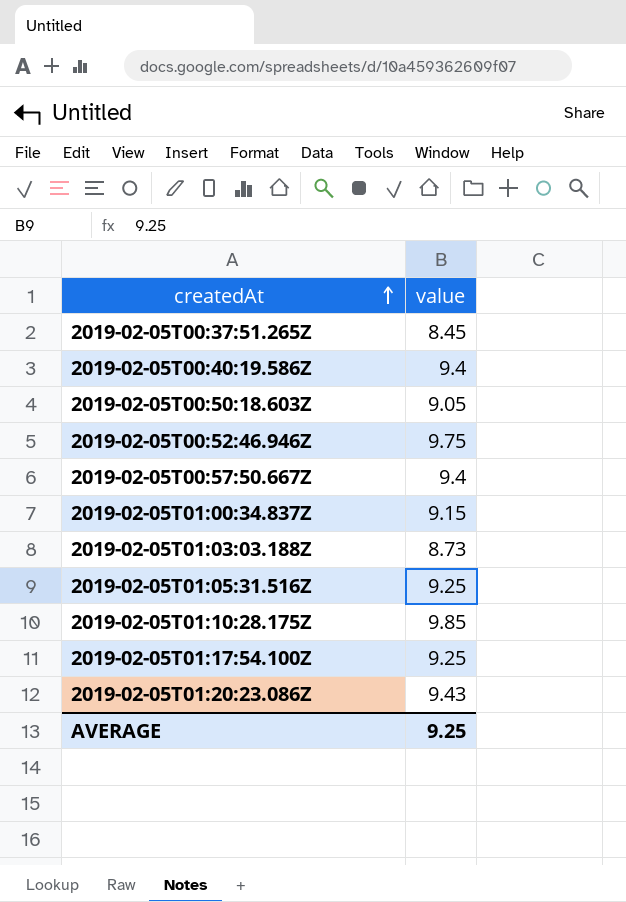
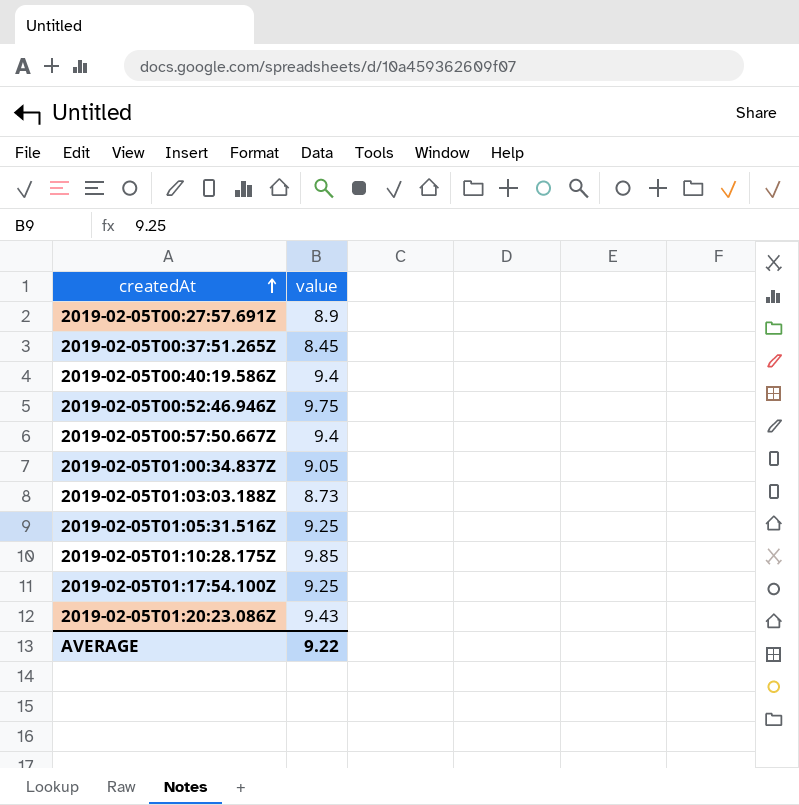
row 2019-02-05T00:50:18.603Z: 9.05 -> none
row 2019-02-05T00:27:57.691Z: none -> 8.9
2019-02-05T01:00:34.837Z | value: 9.15 -> 9.05
AVERAGE | value: 9.25 -> 9.22

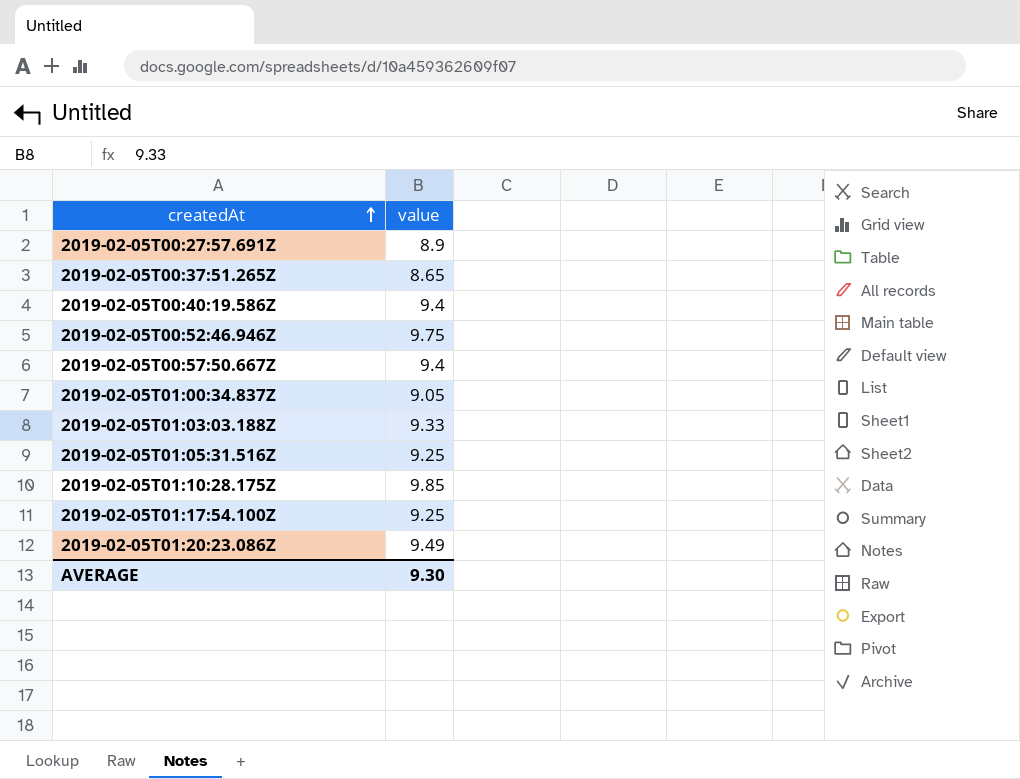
2019-02-05T00:37:51.265Z | value: 8.45 -> 8.65
2019-02-05T01:03:03.188Z | value: 8.73 -> 9.33
2019-02-05T01:20:23.086Z | value: 9.43 -> 9.49
AVERAGE | value: 9.22 -> 9.30

